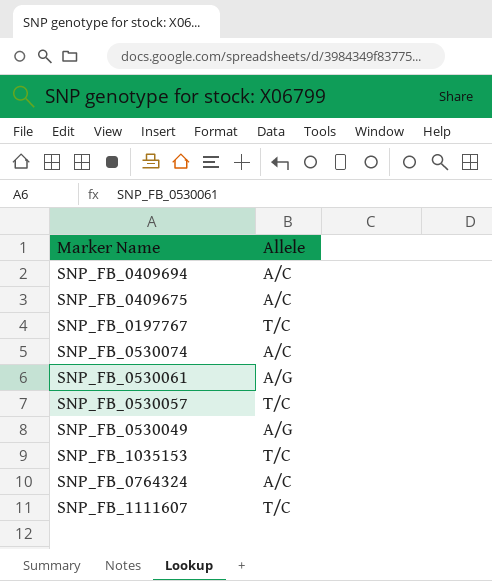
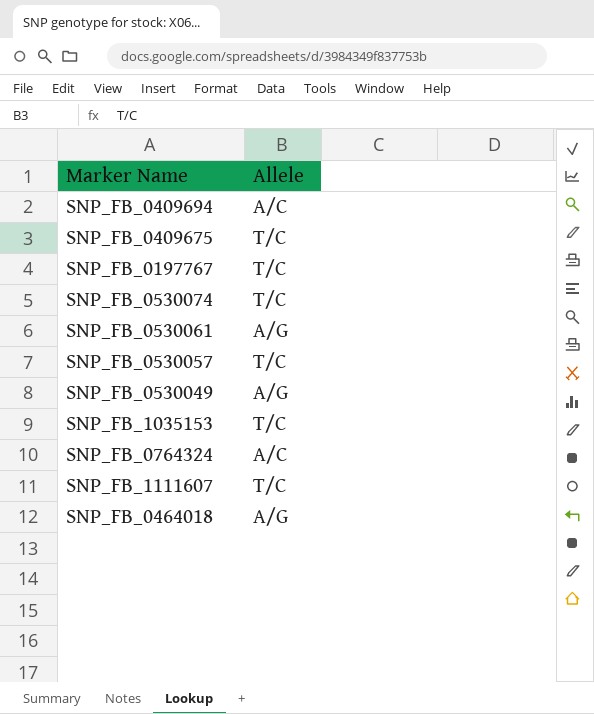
SNP_FB_0409675 | Allele: A/C -> T/C
SNP_FB_0530074 | Allele: A/C -> T/C
row SNP_FB_0464018: none -> A/G

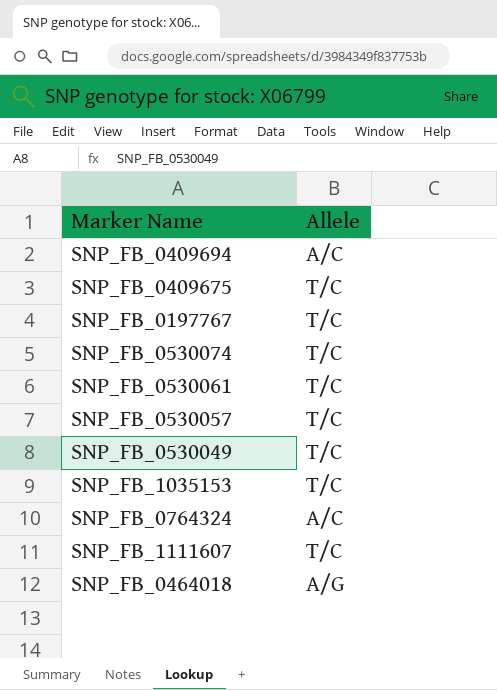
SNP_FB_0530061 | Allele: A/G -> T/C
SNP_FB_0530049 | Allele: A/G -> T/C

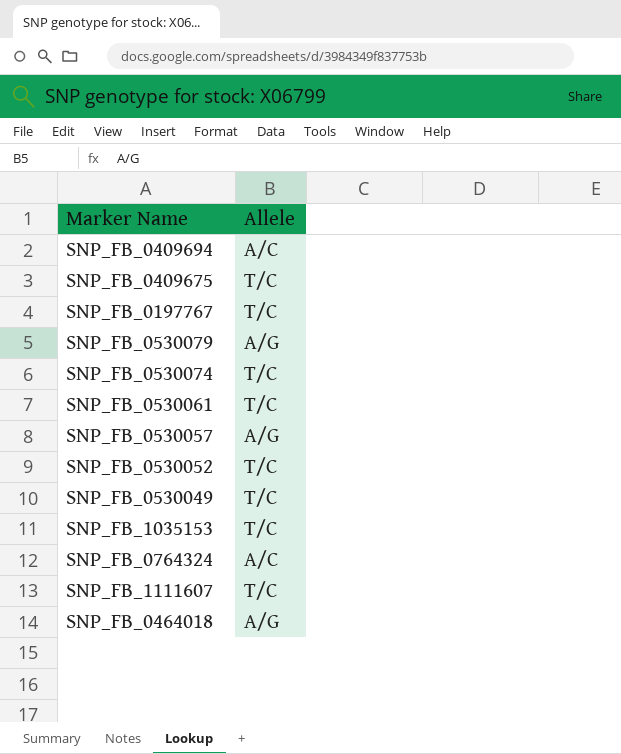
row SNP_FB_0530079: none -> A/G
SNP_FB_0530057 | Allele: T/C -> A/G
row SNP_FB_0530052: none -> T/C

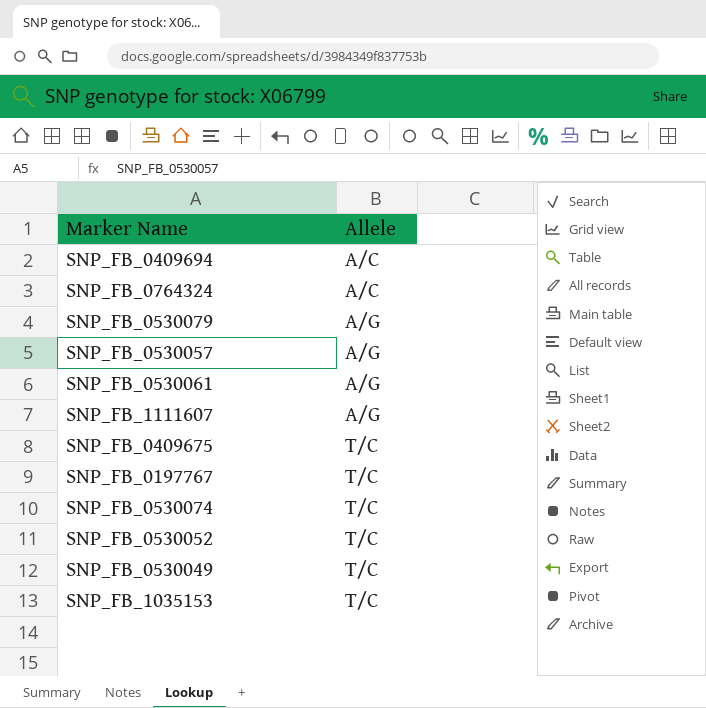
row order: none -> Allele ascending
row SNP_FB_0464018: A/G -> none
SNP_FB_0530061 | Allele: T/C -> A/G
SNP_FB_1111607 | Allele: T/C -> A/G

